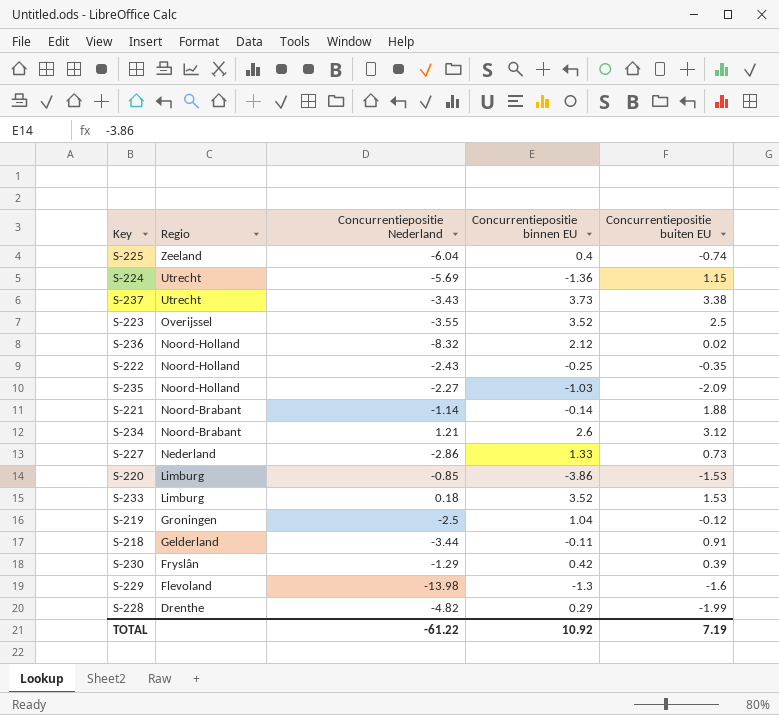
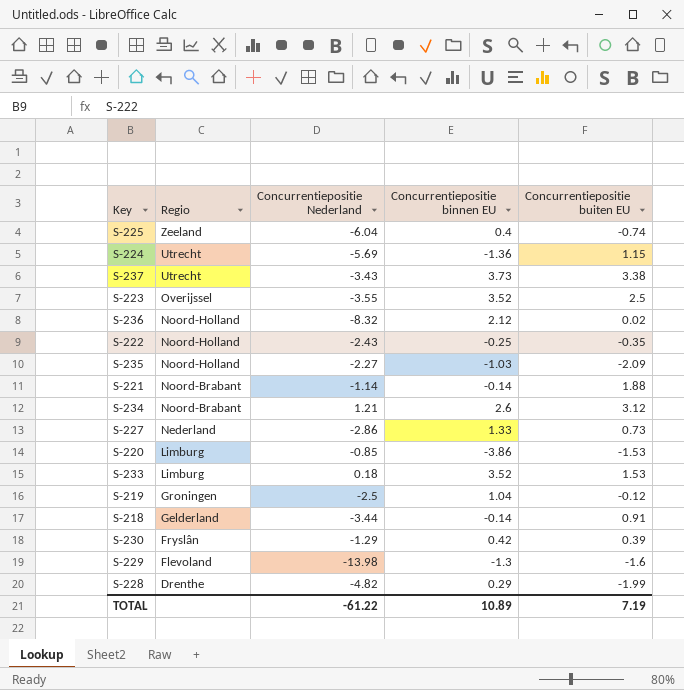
S-218 | Concurrentiepositie binnen EU: -0.11 -> -0.14
TOTAL | Concurrentiepositie binnen EU: 10.92 -> 10.89

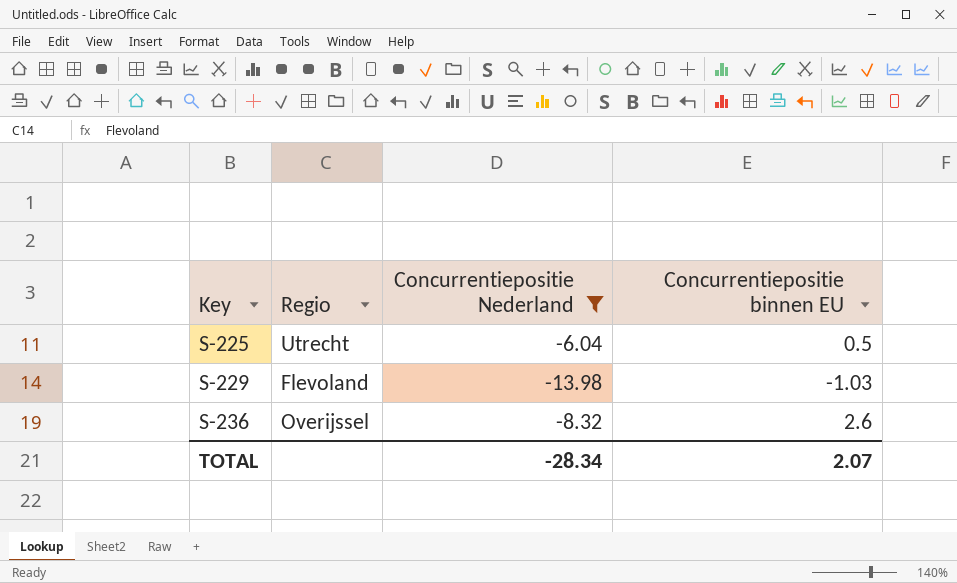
filter: none -> Concurrentiepositie Nederland <= -6.04
row order: Regio descending -> Key ascending
column Concurrentiepositie buiten EU | position: 5 -> none
S-225 | Regio: Zeeland -> Utrecht
S-225 | Concurrentiepositie binnen EU: 0.4 -> 0.5
S-229 | Concurrentiepositie binnen EU: -1.3 -> -1.03
S-236 | Regio: Noord-Holland -> Overijssel
S-236 | Concurrentiepositie binnen EU: 2.12 -> 2.6
TOTAL | Concurrentiepositie Nederland: -61.22 -> -28.34
TOTAL | Concurrentiepositie binnen EU: 10.89 -> 2.07

